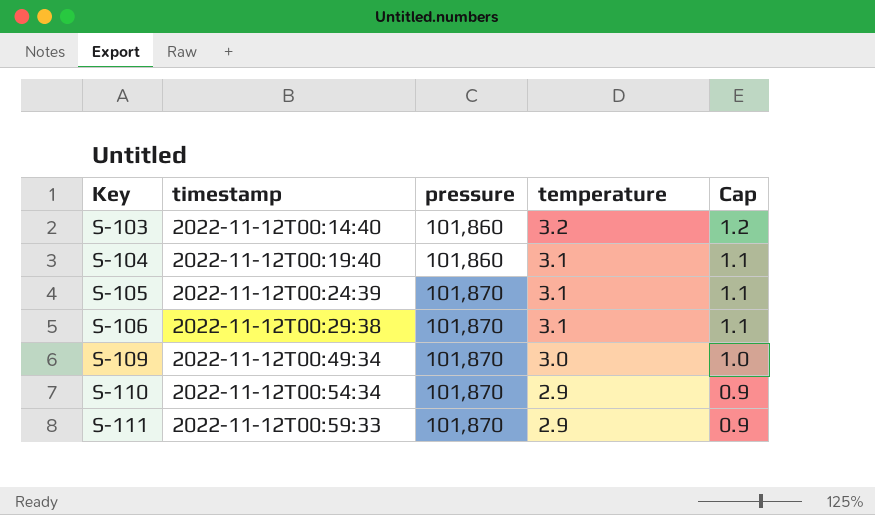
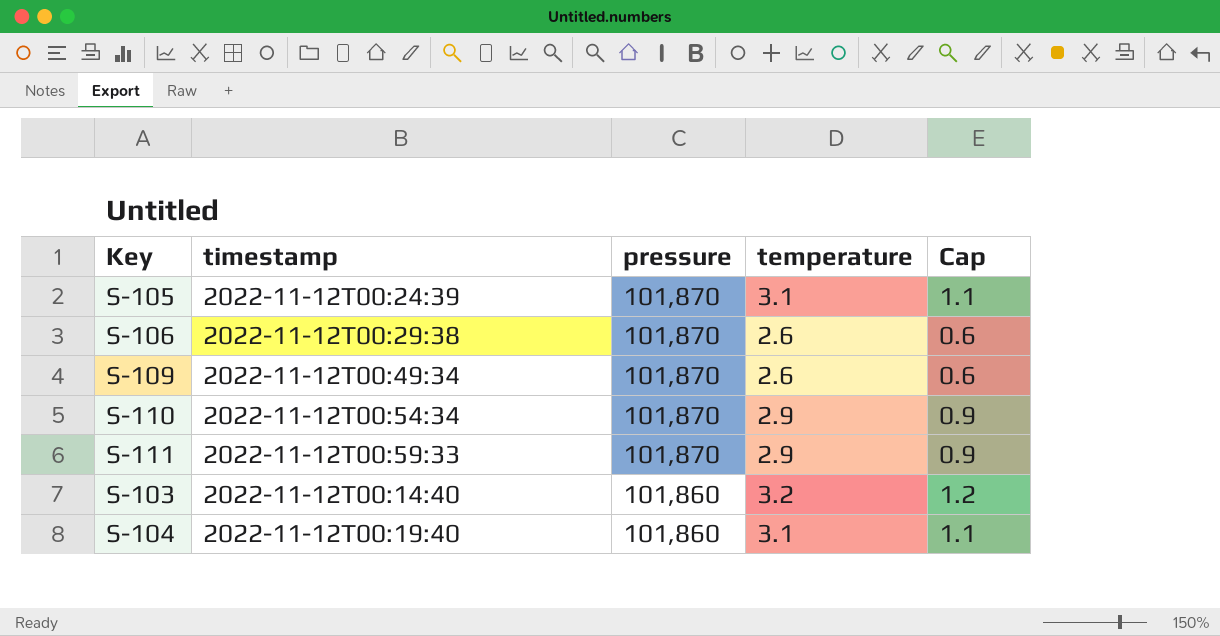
row order: Key ascending -> pressure descending
S-106 | temperature: 3.1 -> 2.6
S-106 | Cap: 1.1 -> 0.6
S-109 | temperature: 3.0 -> 2.6
S-109 | Cap: 1.0 -> 0.6

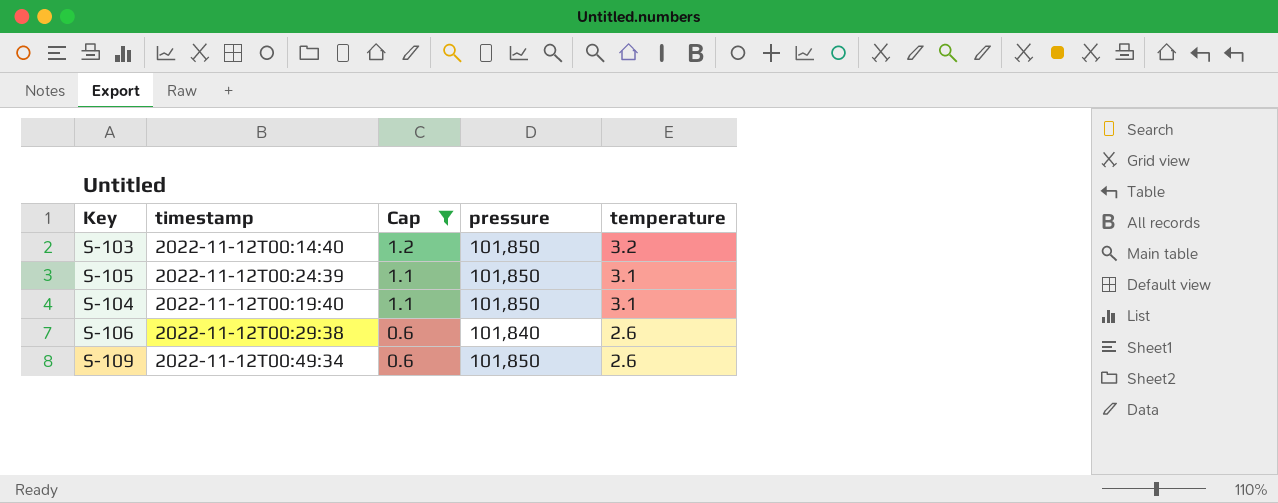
filter: none -> Cap != 0.9
row order: pressure descending -> Cap descending
column Cap | position: 5 -> 3
S-103 | pressure: 101,860 -> 101,850
S-105 | pressure: 101,870 -> 101,850
S-104 | pressure: 101,860 -> 101,850
S-106 | pressure: 101,870 -> 101,840
S-109 | pressure: 101,870 -> 101,850

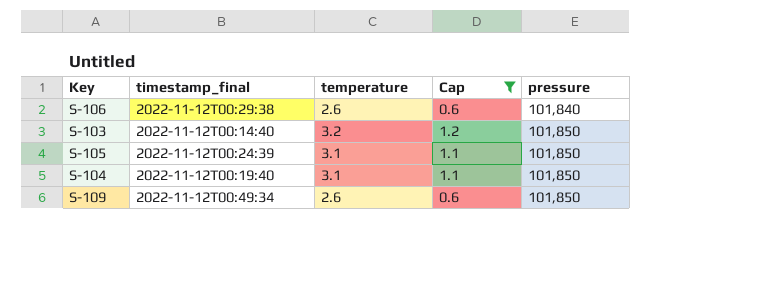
row order: Cap descending -> pressure ascending
column name: timestamp -> timestamp_final
column temperature | position: 5 -> 3

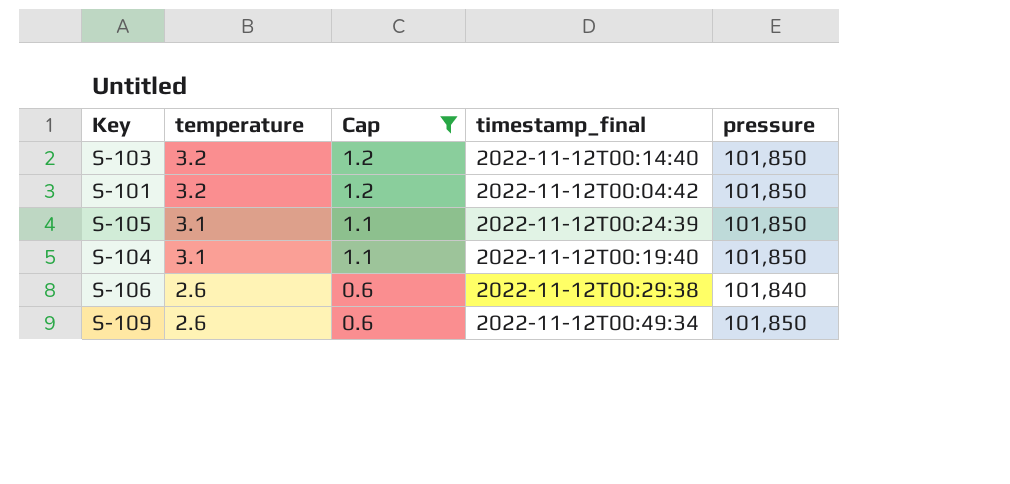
row order: pressure ascending -> temperature descending
column timestamp_final | position: 2 -> 4
row S-101: none -> 3.2 | 1.2 | 2022-11-12T00:04:42 | 101,850

